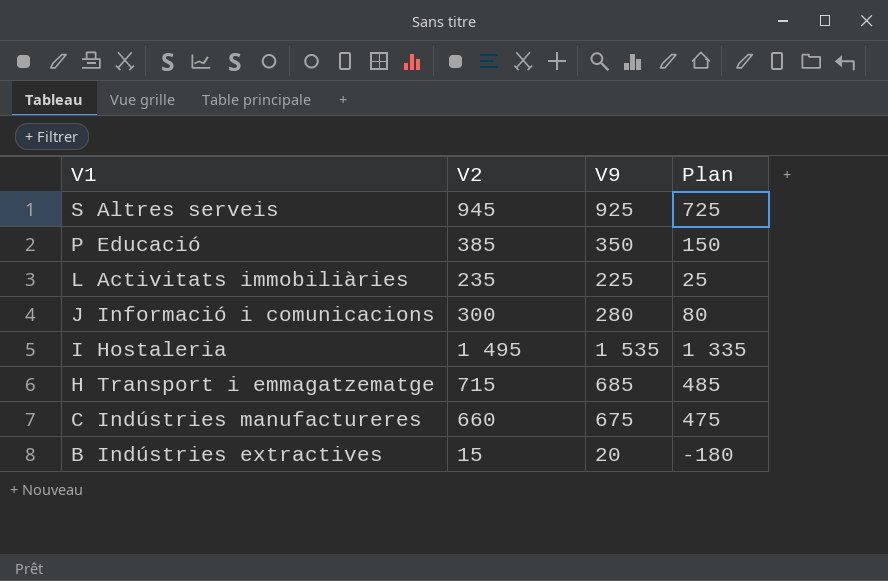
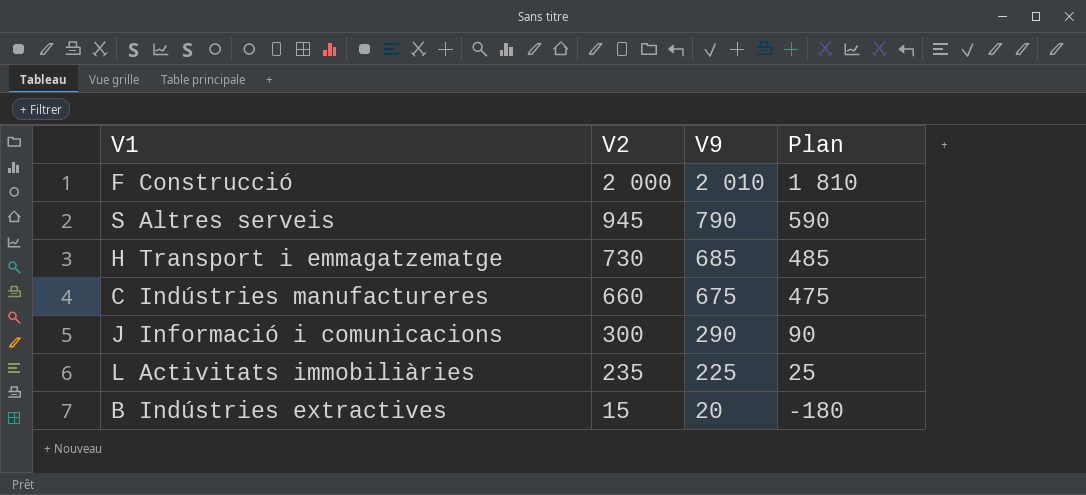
row order: V1 descending -> V2 descending
row P Educació: 385 | 350 | 150 -> none
row I Hostaleria: 1 495 | 1 535 | 1 335 -> none
row F Construcció: none -> 2 000 | 2 010 | 1 810
S Altres serveis | V9: 925 -> 790
S Altres serveis | Plan: 725 -> 590
H Transport i emmagatzematge | V2: 715 -> 730
J Informació i comunicacions | V9: 280 -> 290
J Informació i comunicacions | Plan: 80 -> 90

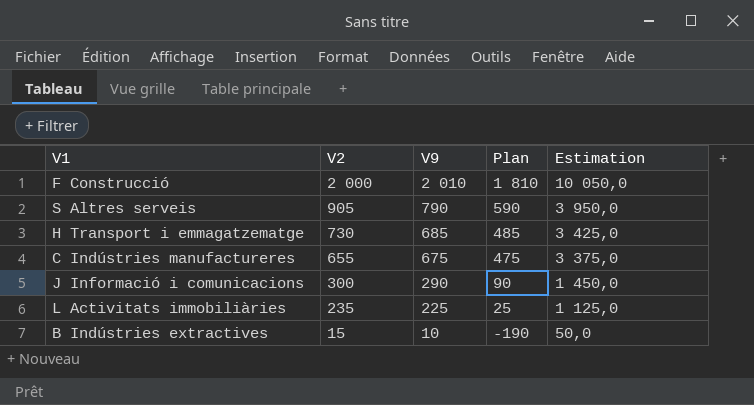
column Estimation | formula: none -> [V9] * 5
S Altres serveis | V2: 945 -> 905
C Indústries manufactureres | V2: 660 -> 655
B Indústries extractives | V9: 20 -> 10
B Indústries extractives | Plan: -180 -> -190

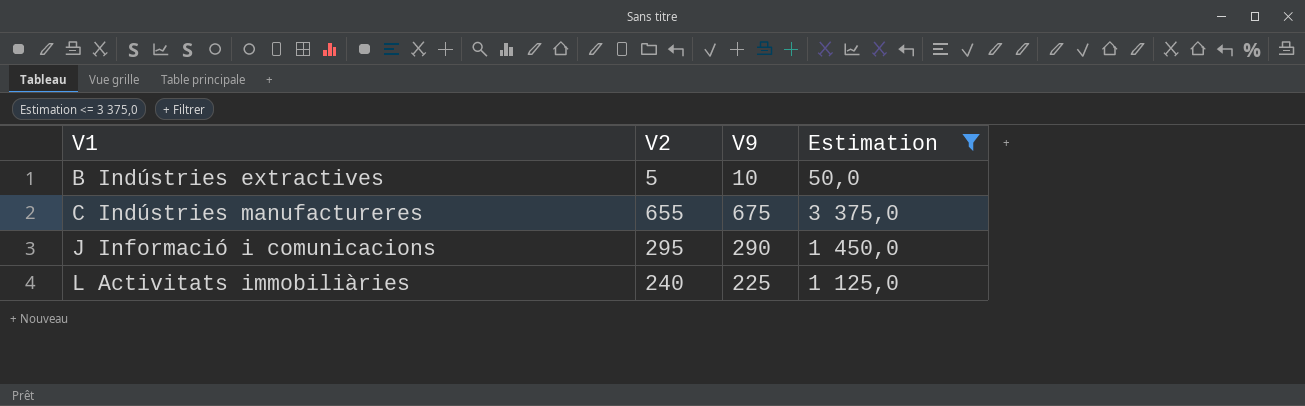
filter: none -> Estimation <= 3 375,0
row order: V2 descending -> V1 ascending
column Plan | formula: [V9] - 200 -> none
B Indústries extractives | V2: 15 -> 5
J Informació i comunicacions | V2: 300 -> 295
L Activitats immobiliàries | V2: 235 -> 240

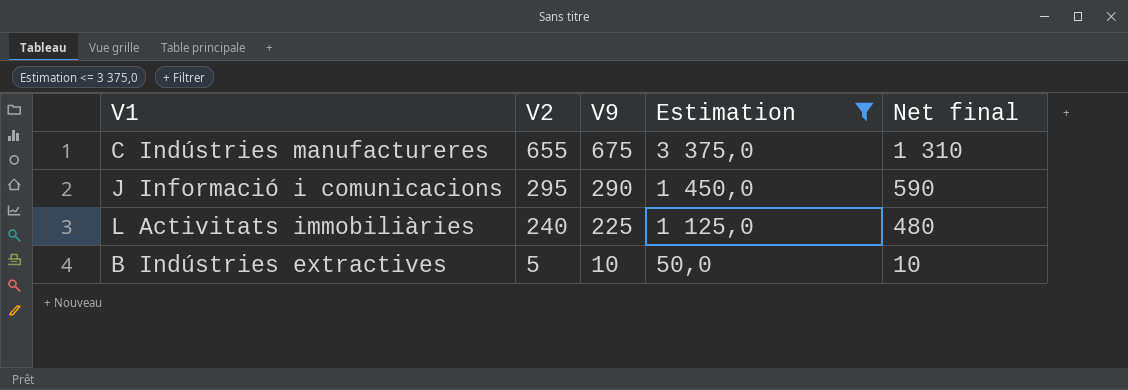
row order: V1 ascending -> V2 descending
column Net final | formula: none -> [V2] * 2

